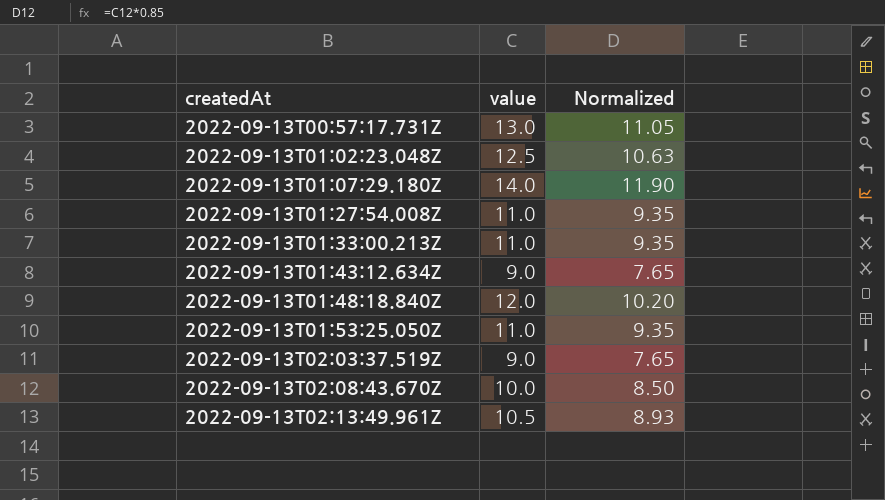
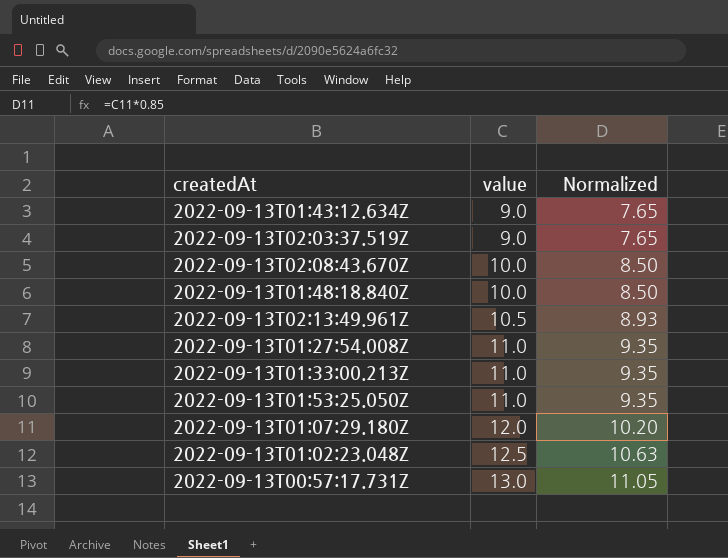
row order: createdAt ascending -> value ascending
2022-09-13T01:48:18.840Z | value: 12.0 -> 10.0
2022-09-13T01:48:18.840Z | Normalized: 10.20 -> 8.50
2022-09-13T01:07:29.180Z | value: 14.0 -> 12.0
2022-09-13T01:07:29.180Z | Normalized: 11.90 -> 10.20

